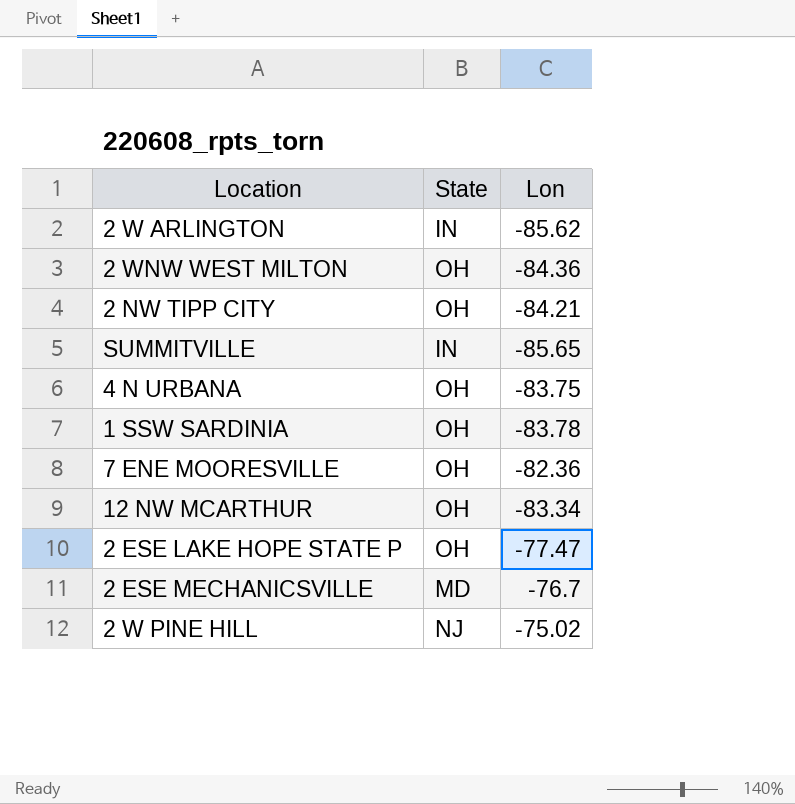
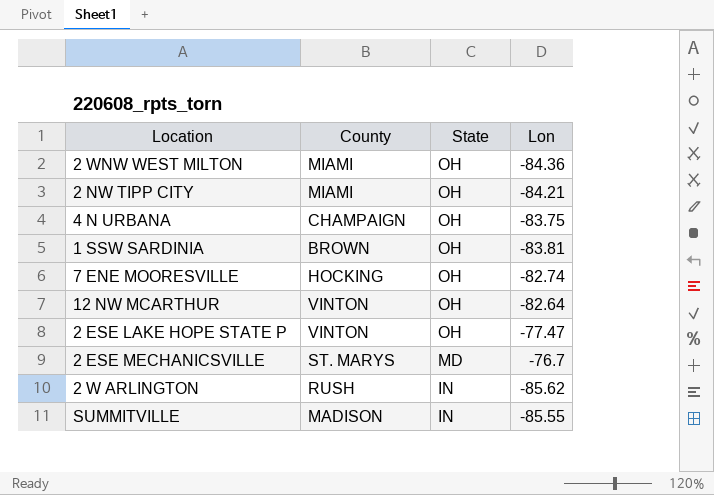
row order: none -> State descending
column County | position: none -> 2
row 2 W PINE HILL: NJ | -75.02 -> none
1 SSW SARDINIA | Lon: -83.78 -> -83.81
7 ENE MOORESVILLE | Lon: -82.36 -> -82.74
12 NW MCARTHUR | Lon: -83.34 -> -82.64
SUMMITVILLE | Lon: -85.65 -> -85.55

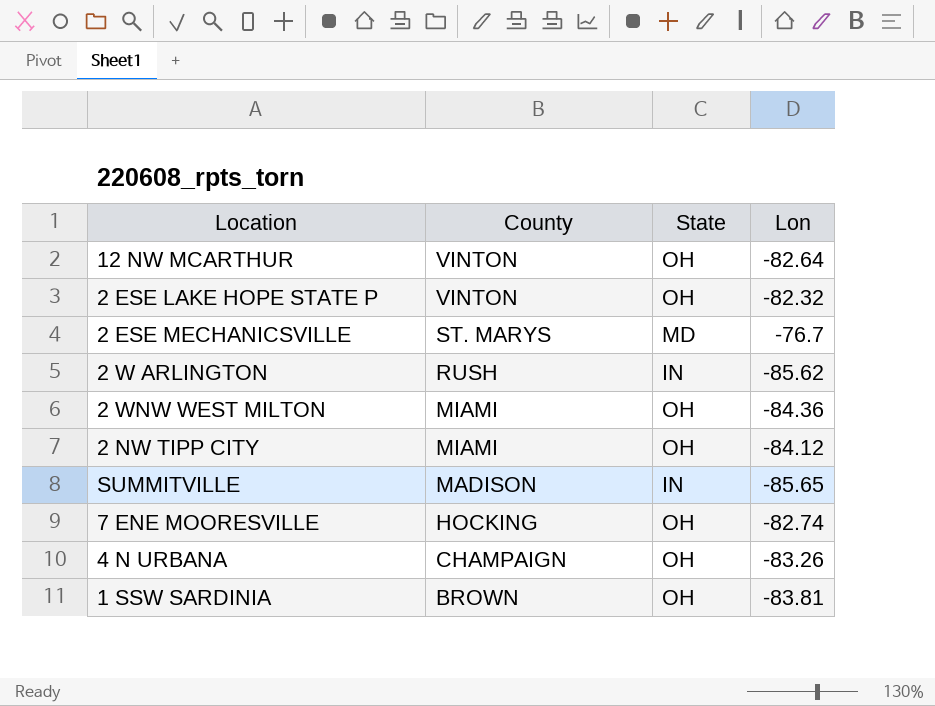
row order: State descending -> County descending
2 ESE LAKE HOPE STATE P | Lon: -77.47 -> -82.32
2 NW TIPP CITY | Lon: -84.21 -> -84.12
SUMMITVILLE | Lon: -85.55 -> -85.65
4 N URBANA | Lon: -83.75 -> -83.26

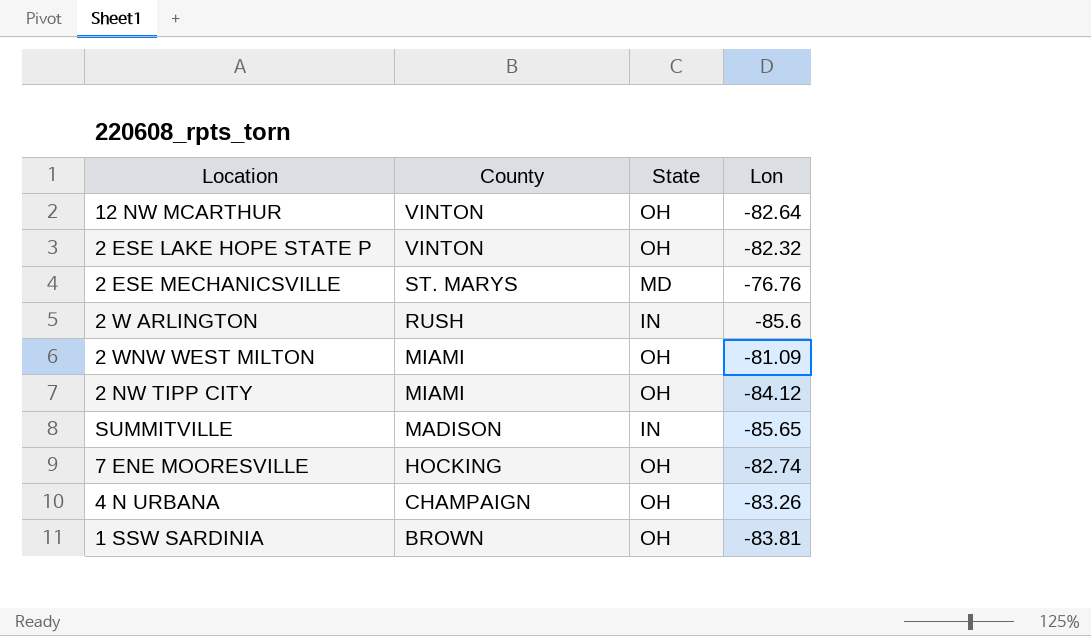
2 ESE MECHANICSVILLE | Lon: -76.7 -> -76.76
2 W ARLINGTON | Lon: -85.62 -> -85.6
2 WNW WEST MILTON | Lon: -84.36 -> -81.09

